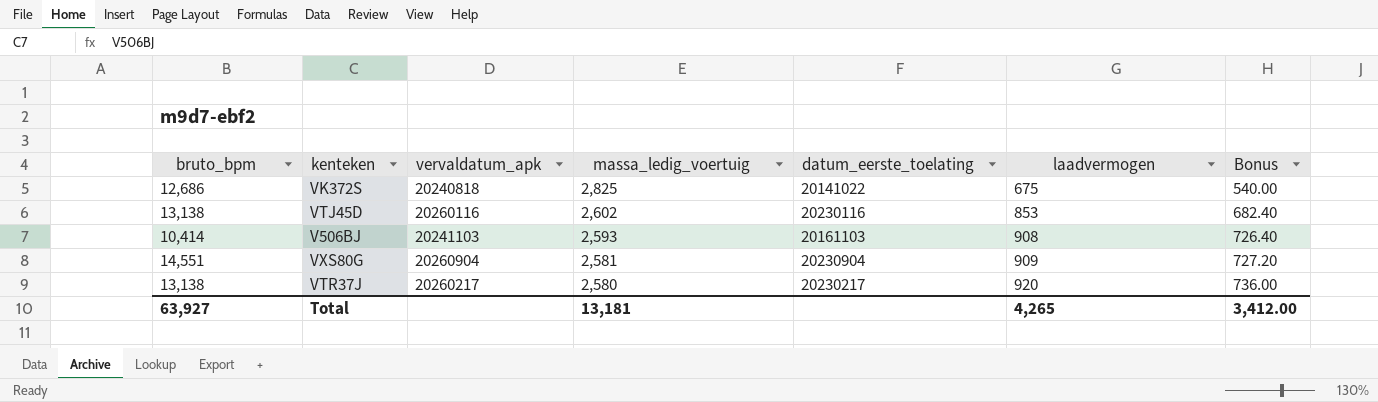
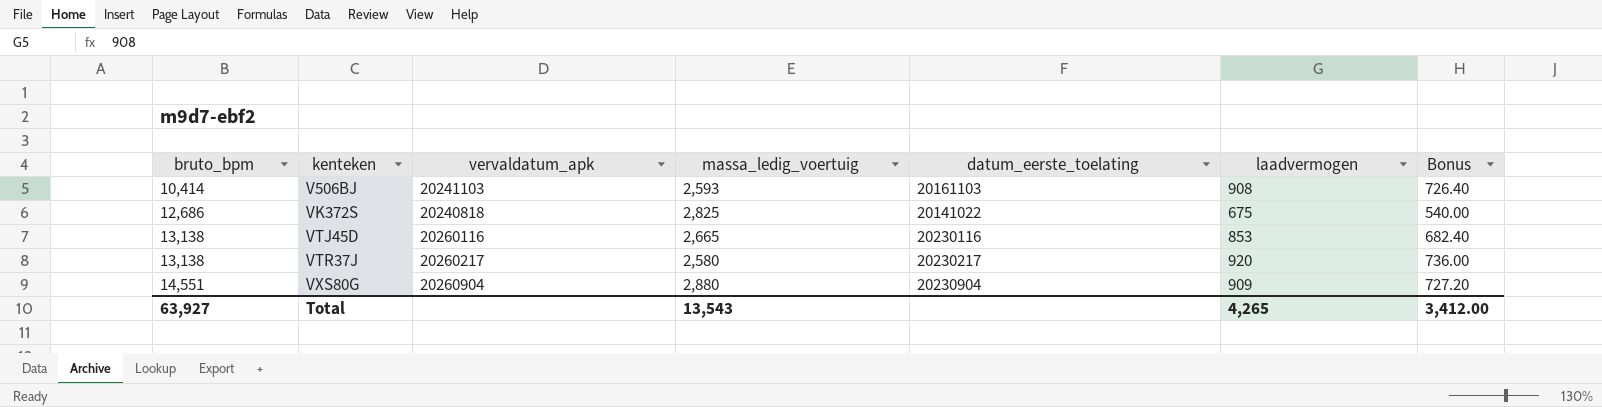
row order: massa_ledig_voertuig descending -> bruto_bpm ascending
VTJ45D | massa_ledig_voertuig: 2,602 -> 2,665
VXS80G | massa_ledig_voertuig: 2,581 -> 2,880
Total | massa_ledig_voertuig: 13,181 -> 13,543

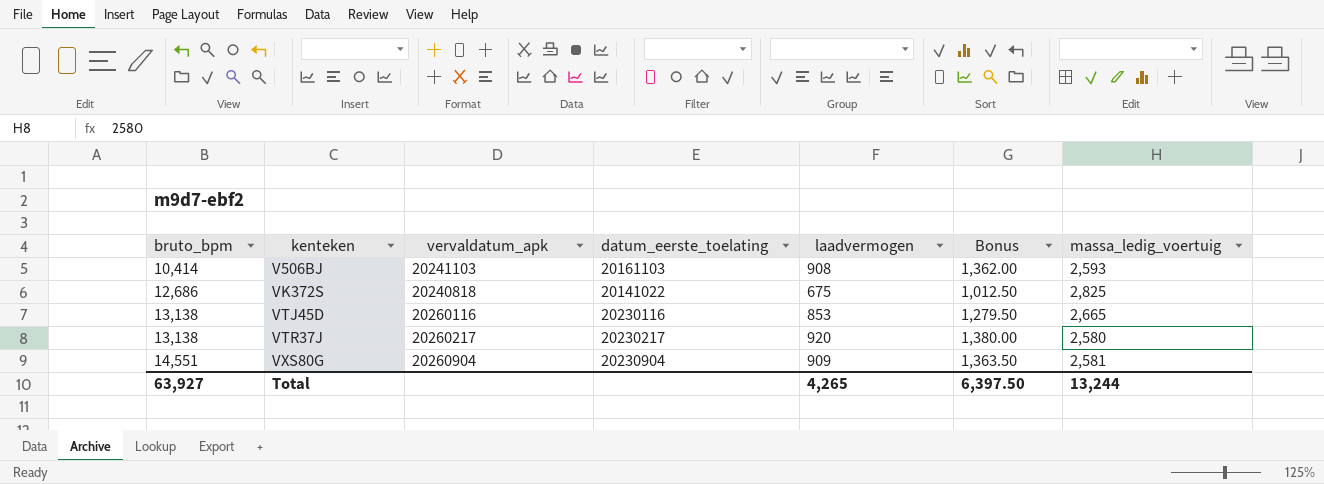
column Bonus | formula: [laadvermogen] * 0.8 -> [laadvermogen] * 1.5
column massa_ledig_voertuig | position: 4 -> 7
VXS80G | massa_ledig_voertuig: 2,880 -> 2,581
Total | Bonus: 3,412.00 -> 6,397.50
Total | massa_ledig_voertuig: 13,543 -> 13,244

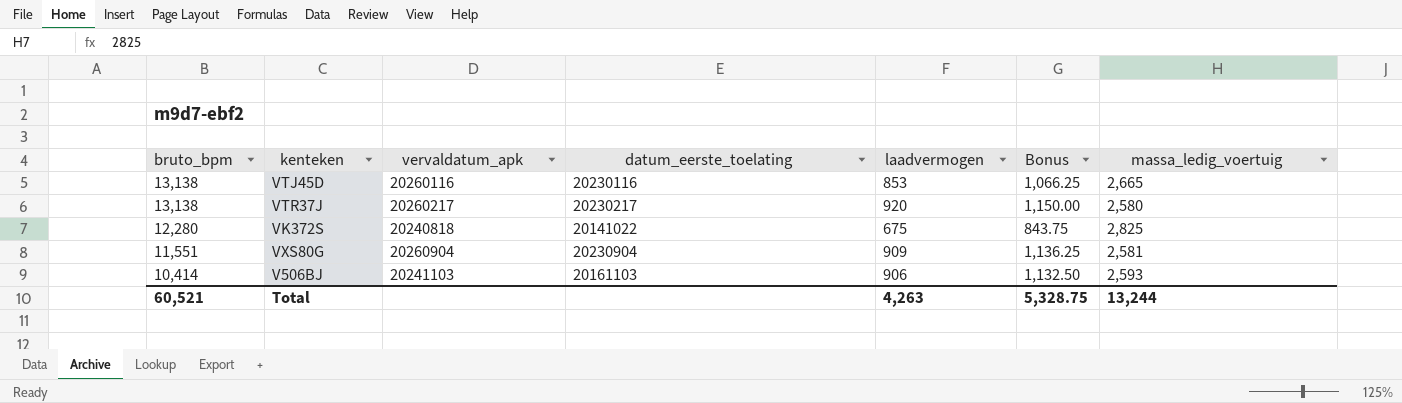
row order: bruto_bpm ascending -> bruto_bpm descending
column Bonus | formula: [laadvermogen] * 1.5 -> [laadvermogen] * 1.25
VK372S | bruto_bpm: 12,686 -> 12,280
VXS80G | bruto_bpm: 14,551 -> 11,551
V506BJ | laadvermogen: 908 -> 906
Total | bruto_bpm: 63,927 -> 60,521
Total | laadvermogen: 4,265 -> 4,263
Total | Bonus: 6,397.50 -> 5,328.75

